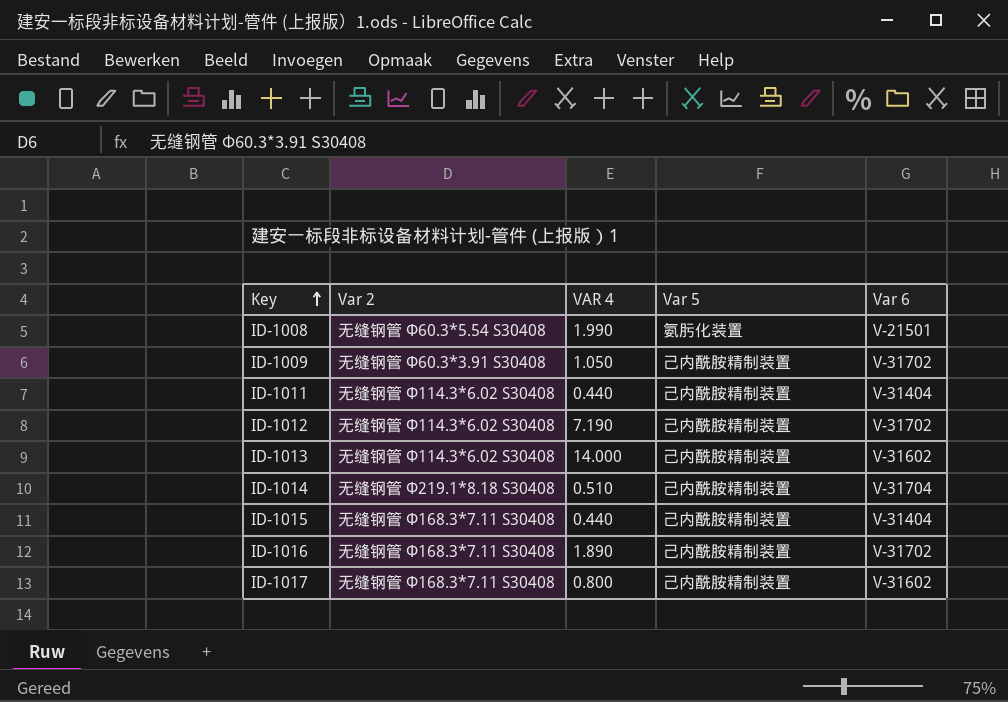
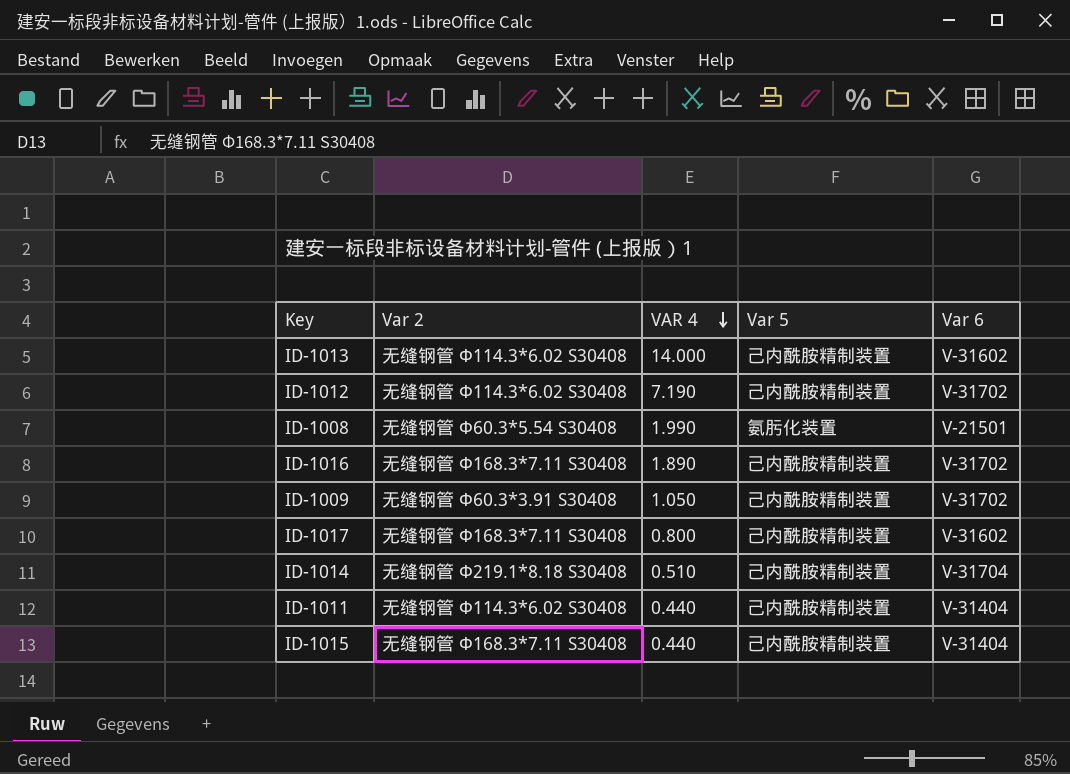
row order: Key ascending -> VAR 4 descending

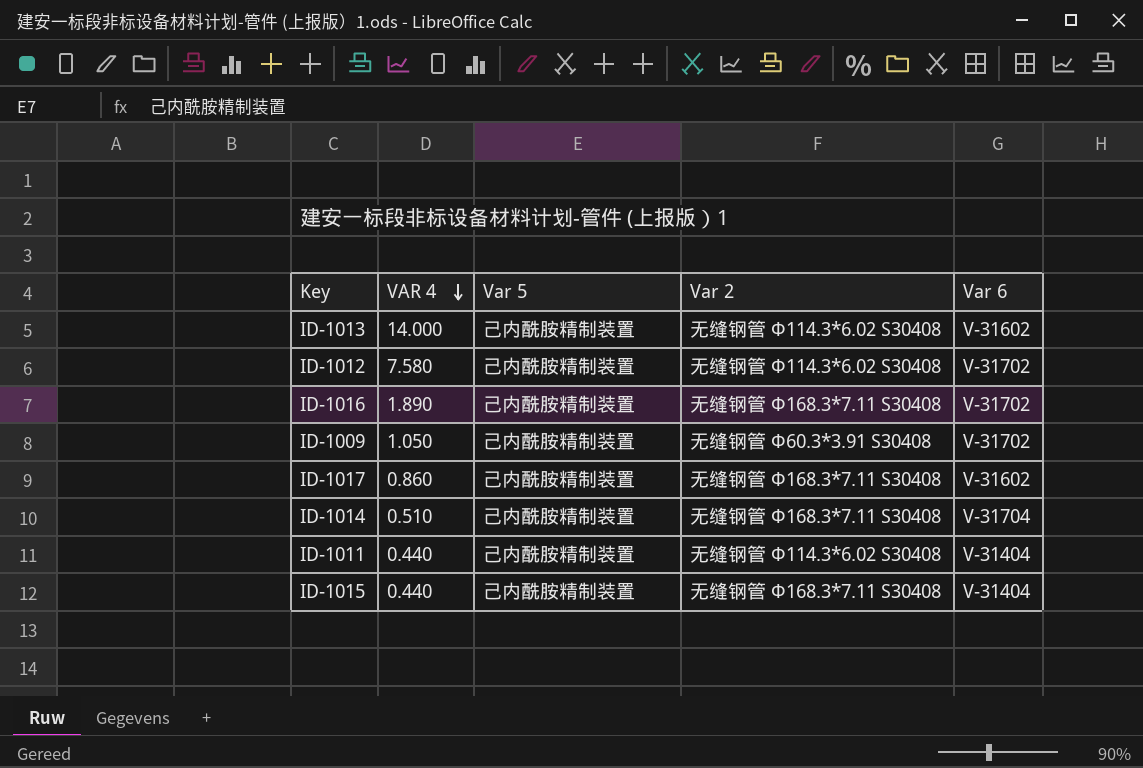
column Var 2 | position: 2 -> 4
row ID-1008: 无缝钢管 Φ60.3*5.54 S30408 | 1.990 | 氨肟化装置 | V-21501 -> none
ID-1012 | VAR 4: 7.190 -> 7.580
ID-1017 | VAR 4: 0.800 -> 0.860
ID-1014 | Var 2: 无缝钢管 Φ219.1*8.18 S30408 -> 无缝钢管 Φ168.3*7.11 S30408

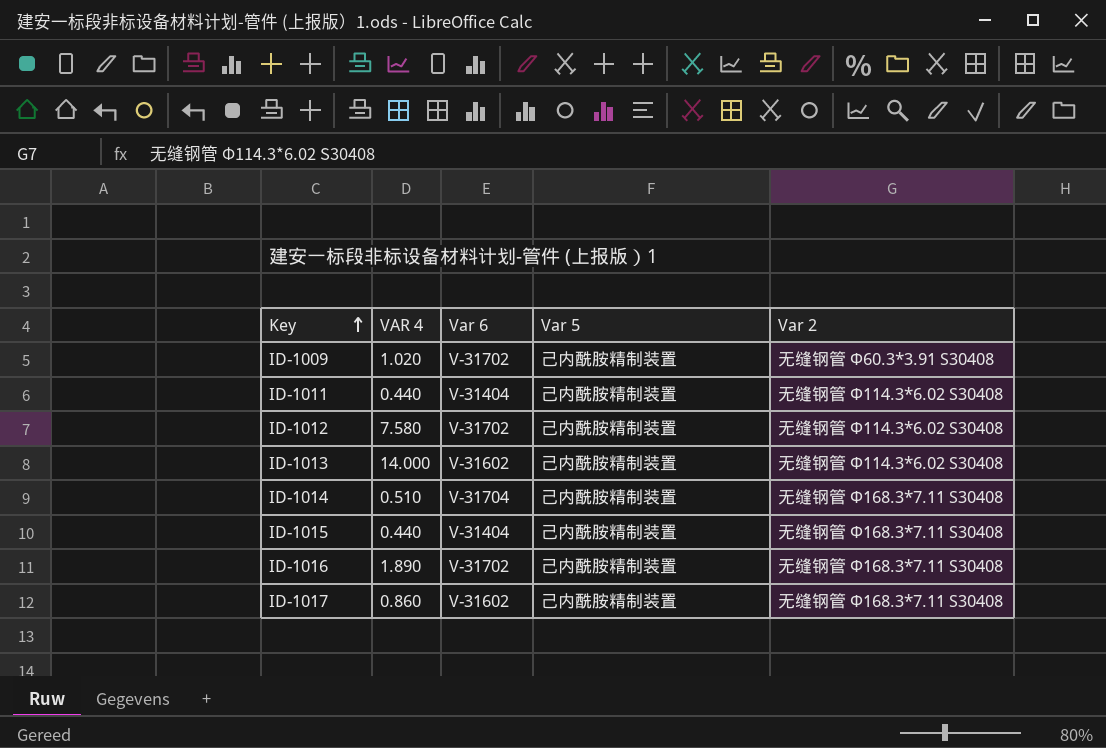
row order: VAR 4 descending -> Key ascending
column Var 6 | position: 5 -> 3
ID-1009 | VAR 4: 1.050 -> 1.020

